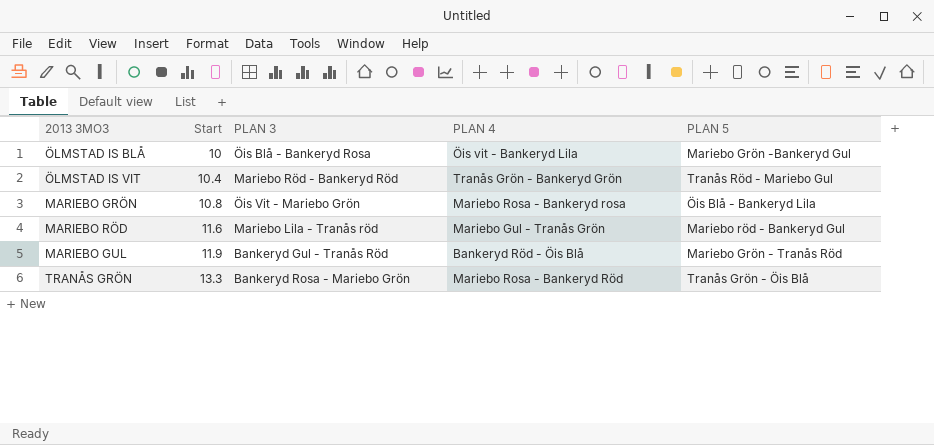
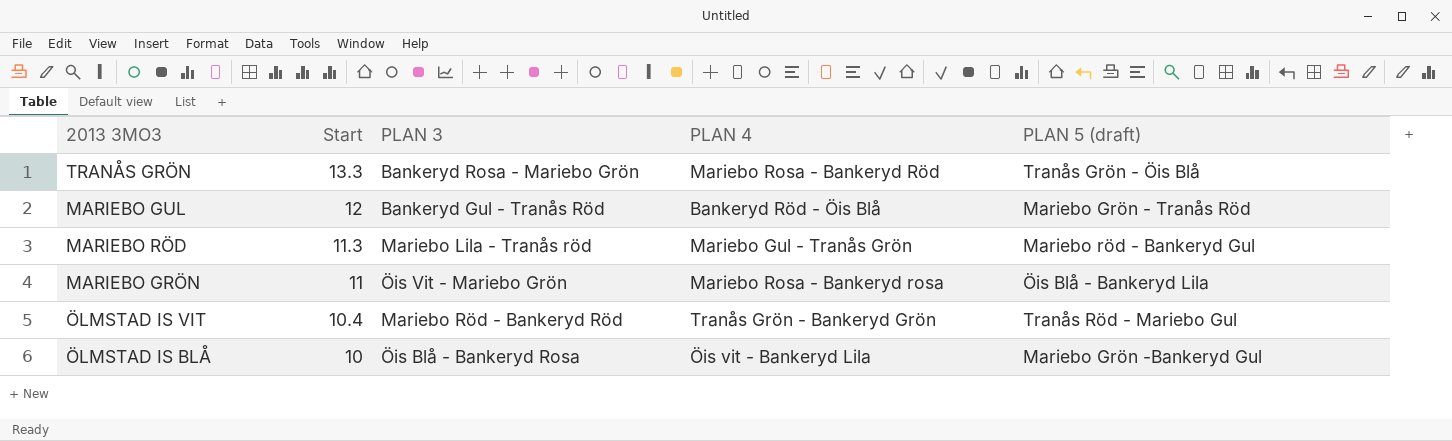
row order: Start ascending -> Start descending
column name: PLAN 5 -> PLAN 5 (draft)
MARIEBO GUL | Start: 11.9 -> 12
MARIEBO RÖD | Start: 11.6 -> 11.3
MARIEBO GRÖN | Start: 10.8 -> 11

